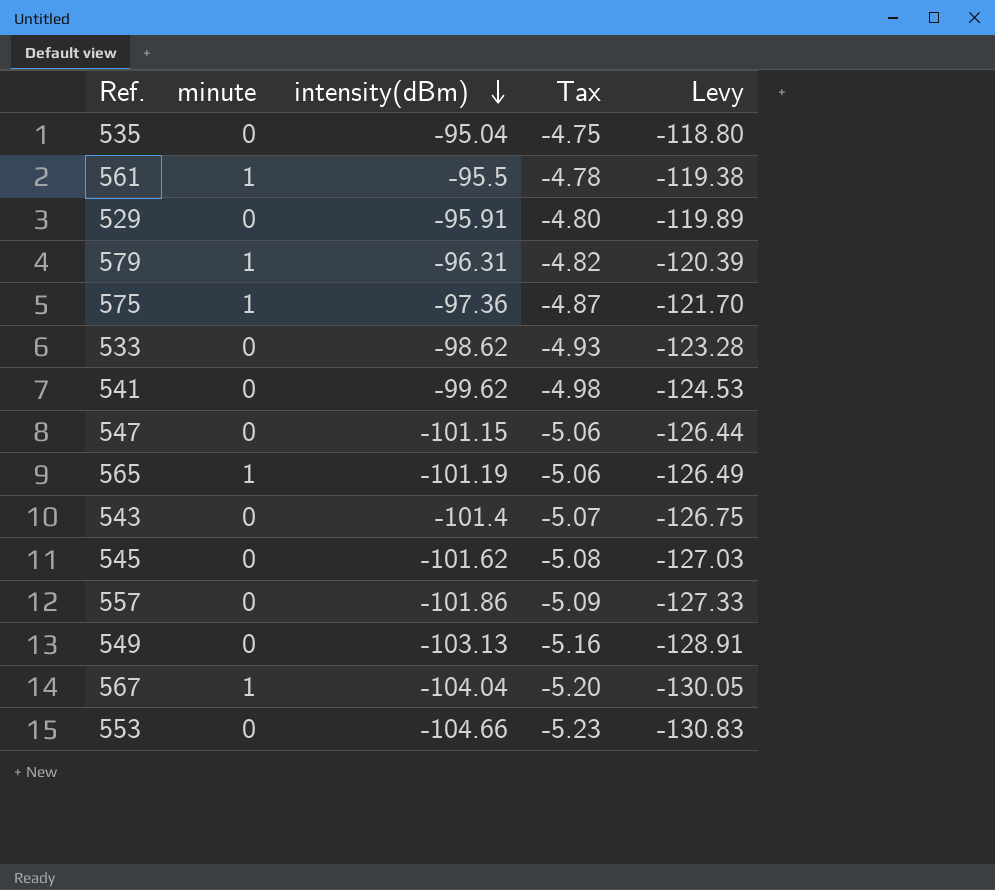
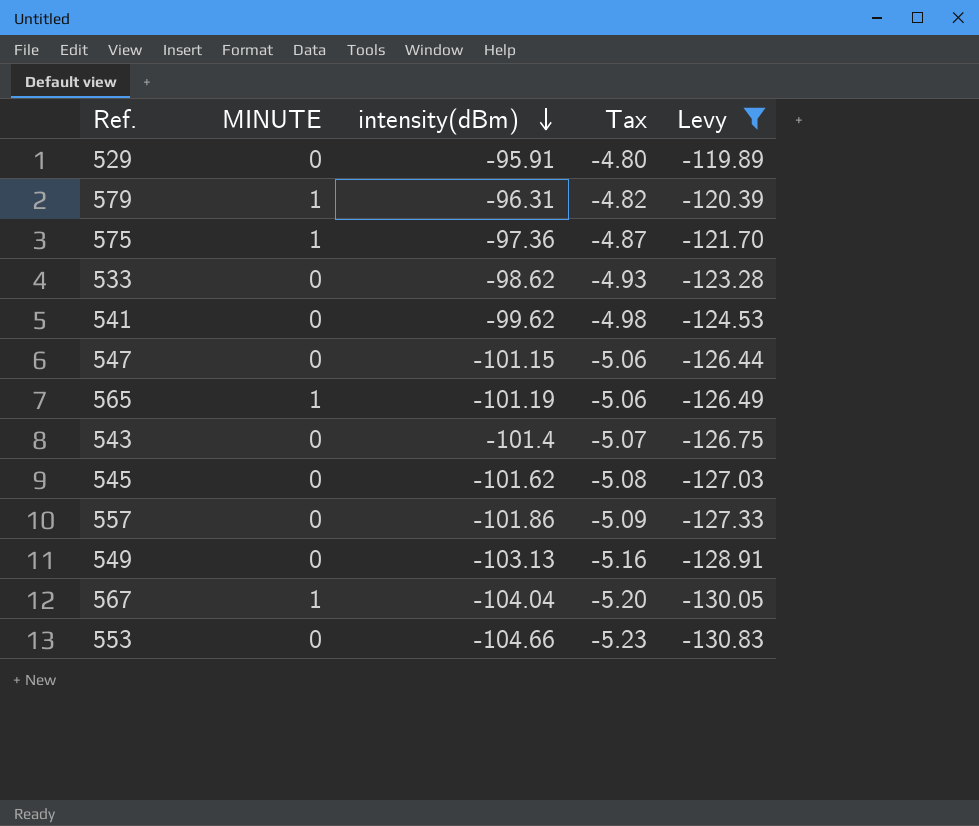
filter: none -> Levy <= -119.89
column name: minute -> MINUTE

